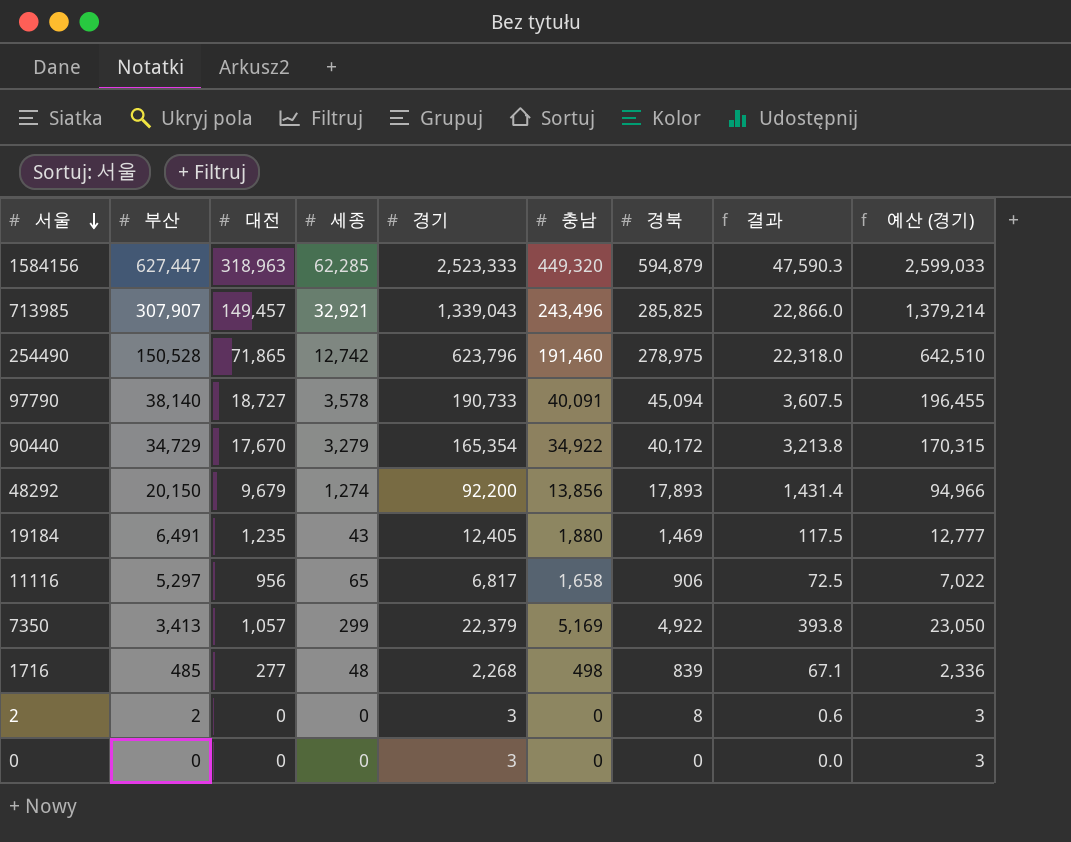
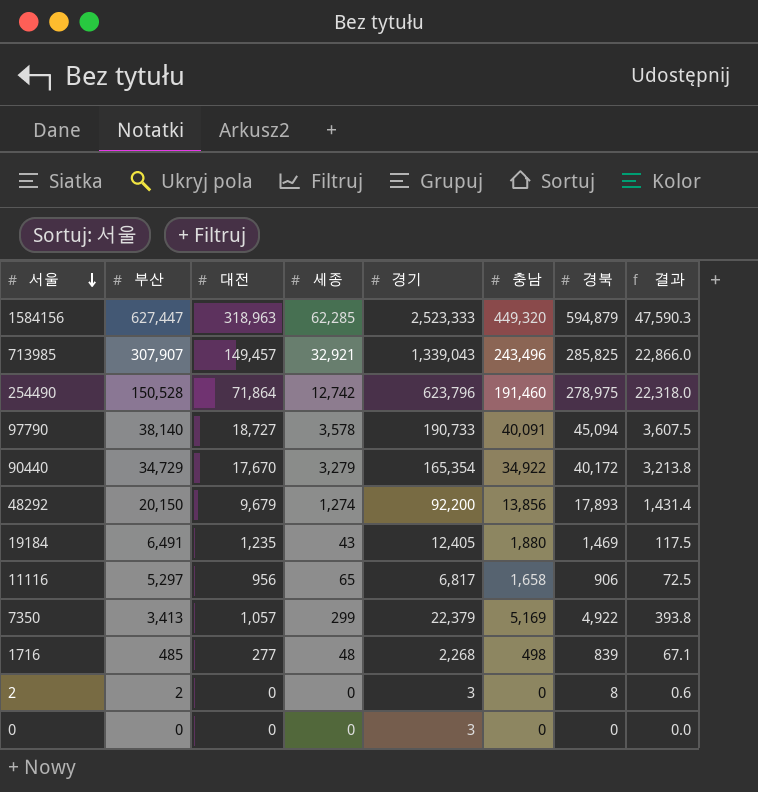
column 예산 (경기) | formula: [경기] * 1.03 -> none
254490 | 대전: 71,865 -> 71,864

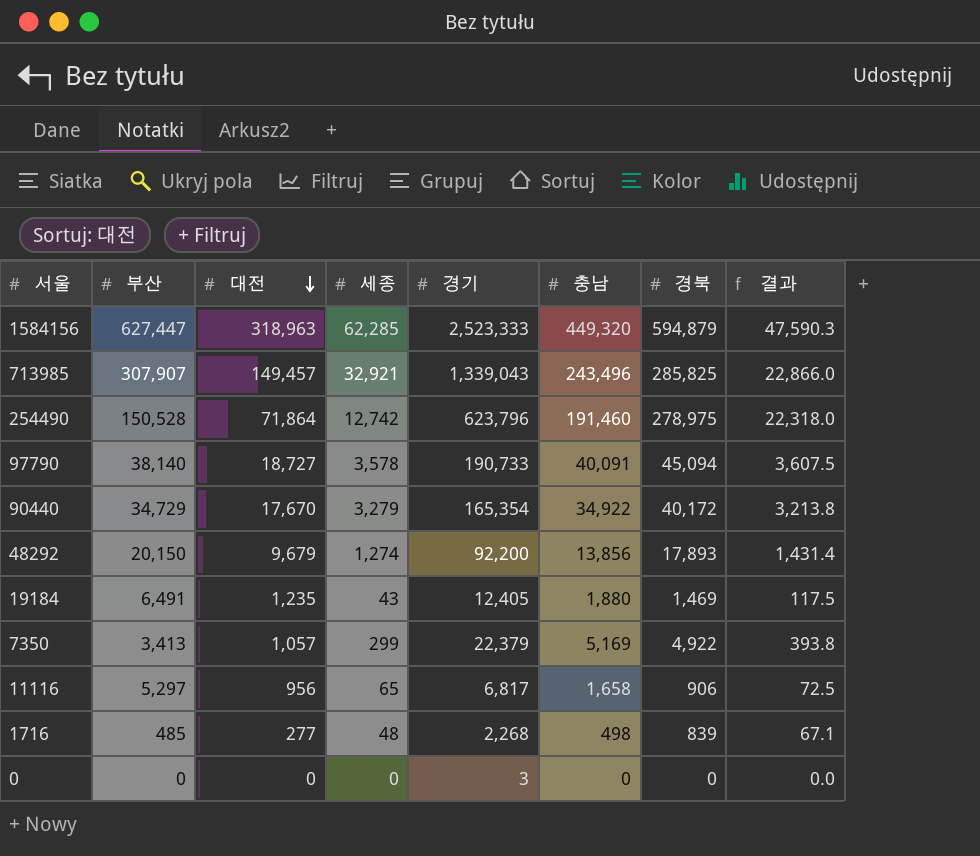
row order: 서울 descending -> 대전 descending
row 2: 2 | 0 | 0 | 3 | 0 | 8 | 0.6 -> none

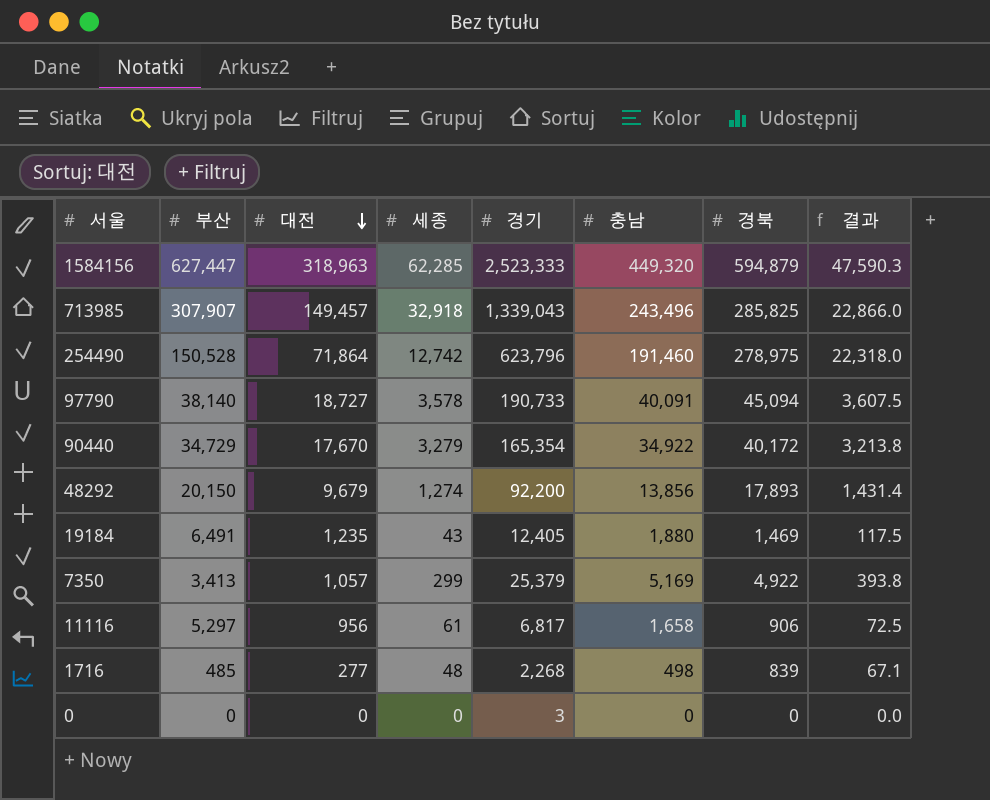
713985 | 세종: 32,921 -> 32,918
7350 | 경기: 22,379 -> 25,379
11116 | 세종: 65 -> 61

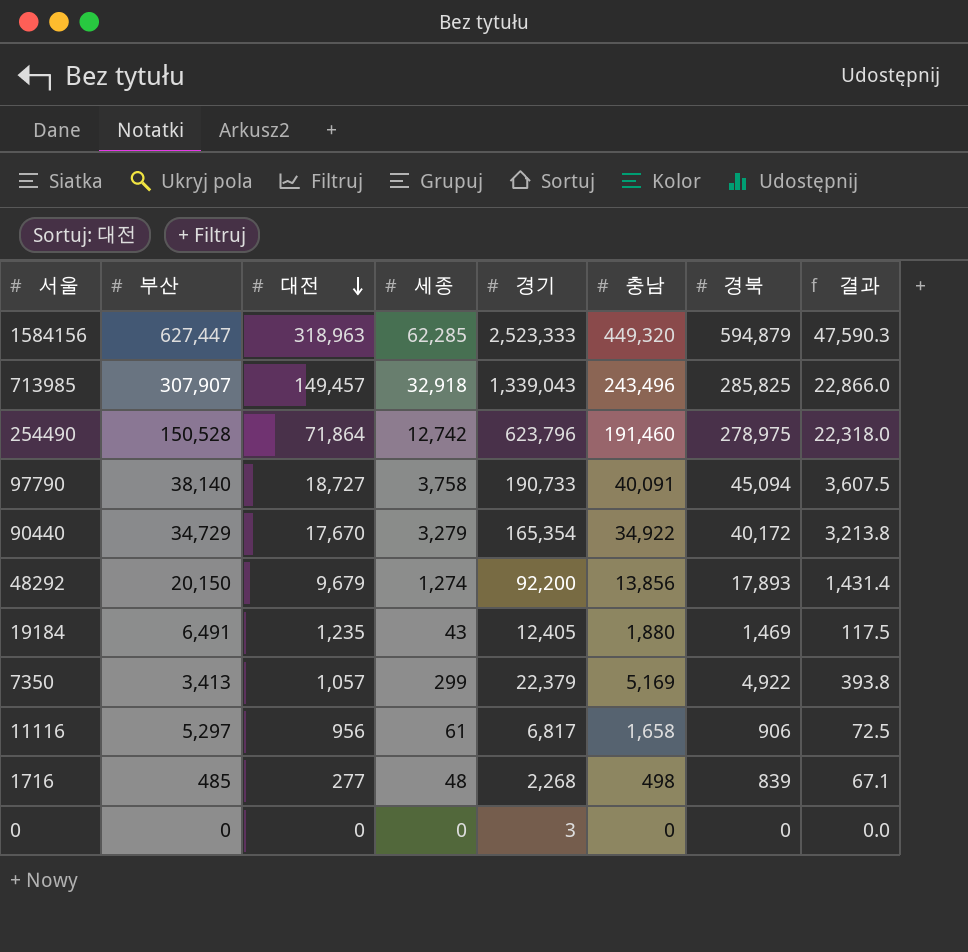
97790 | 세종: 3,578 -> 3,758
7350 | 경기: 25,379 -> 22,379

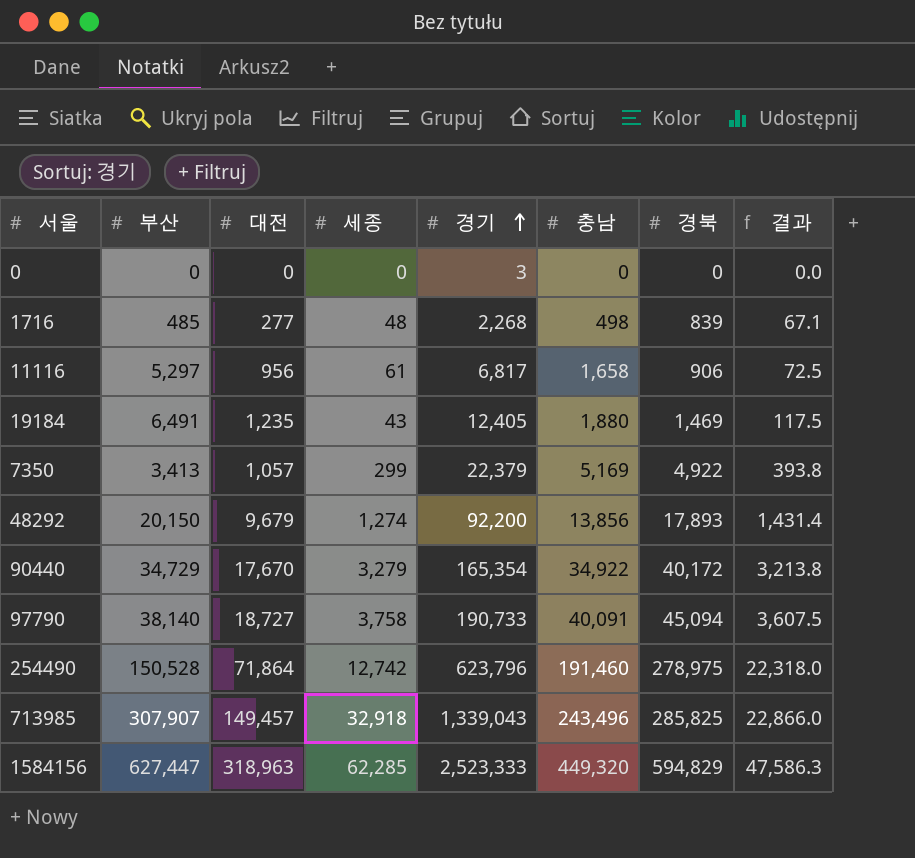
row order: 대전 descending -> 경기 ascending
1584156 | 경북: 594,879 -> 594,829
1584156 | 결과: 47,590.3 -> 47,586.3

